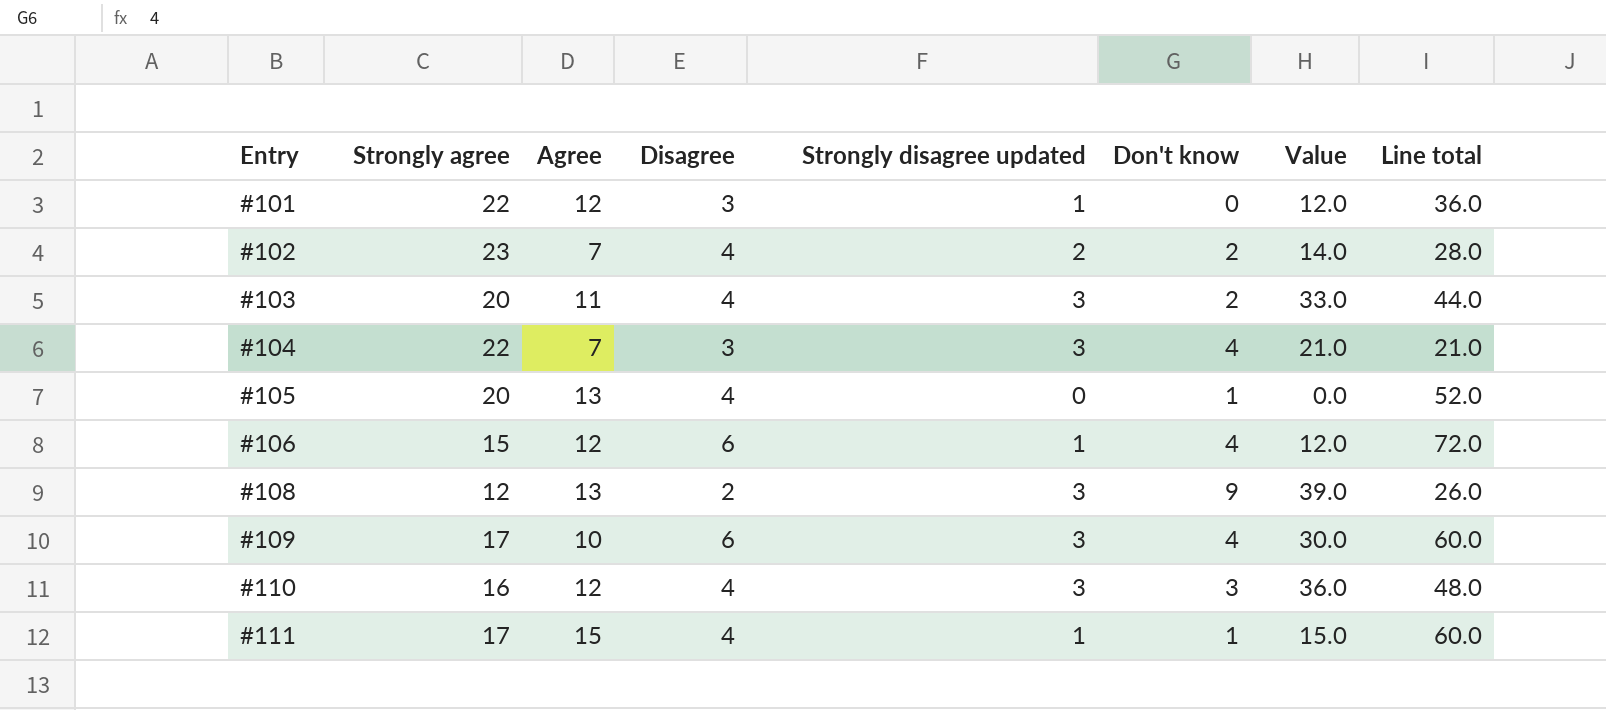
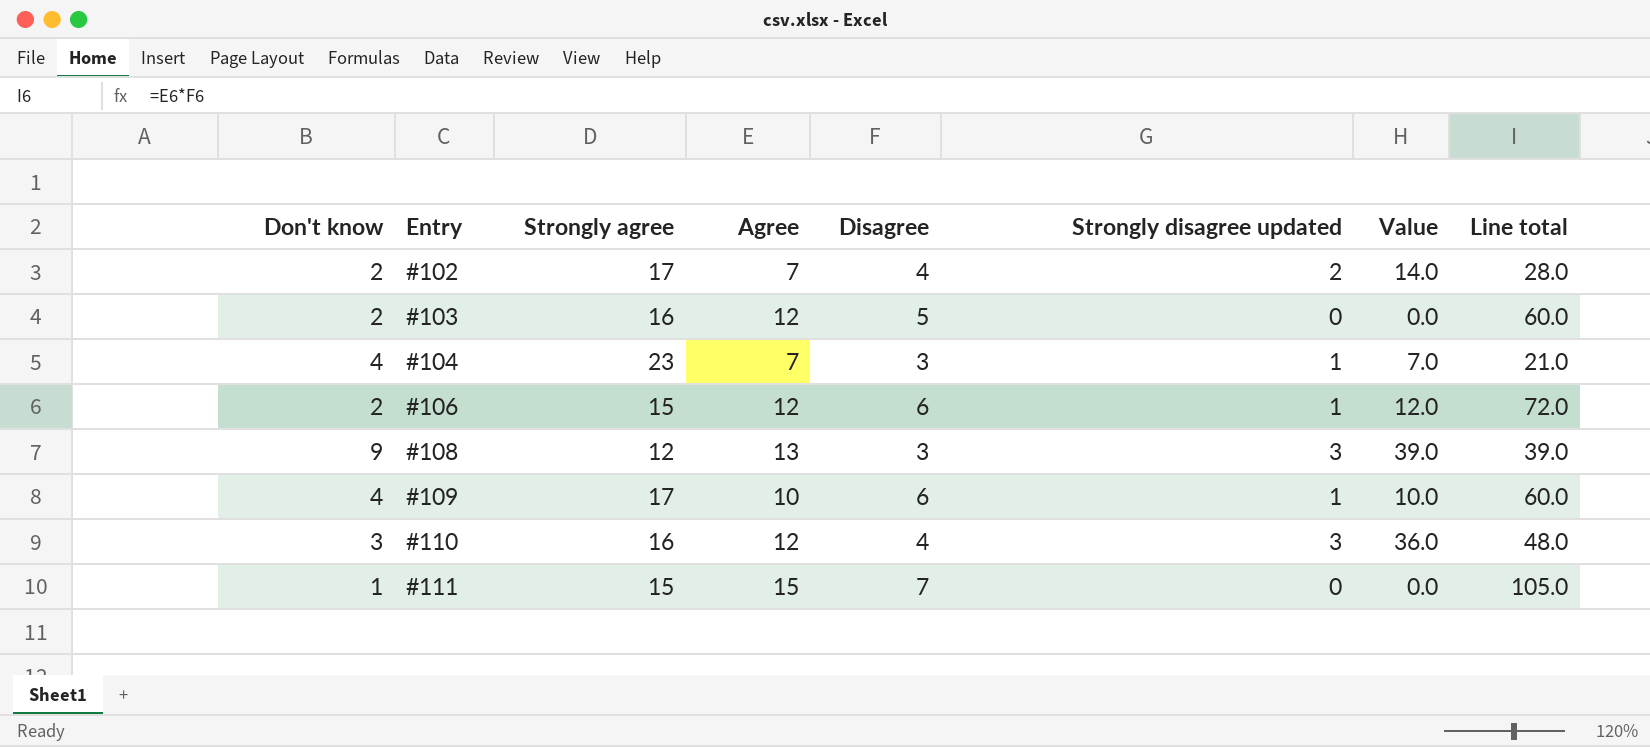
column Don't know | position: 6 -> 1
row #101: 22 | 12 | 3 | 1 | 0 | 12.0 | 36.0 -> none
row #105: 20 | 13 | 4 | 0 | 1 | 0.0 | 52.0 -> none
#102 | Strongly agree: 23 -> 17
#103 | Strongly agree: 20 -> 16
#103 | Agree: 11 -> 12
#103 | Disagree: 4 -> 5
#103 | Strongly disagree updated: 3 -> 0
#103 | Value: 33.0 -> 0.0
#103 | Line total: 44.0 -> 60.0
#104 | Strongly agree: 22 -> 23
#104 | Strongly disagree updated: 3 -> 1
#104 | Value: 21.0 -> 7.0
#106 | Don't know: 4 -> 2
#108 | Disagree: 2 -> 3
#108 | Line total: 26.0 -> 39.0
#109 | Strongly disagree updated: 3 -> 1
#109 | Value: 30.0 -> 10.0
#111 | Strongly agree: 17 -> 15
#111 | Disagree: 4 -> 7
#111 | Strongly disagree updated: 1 -> 0
#111 | Value: 15.0 -> 0.0
#111 | Line total: 60.0 -> 105.0

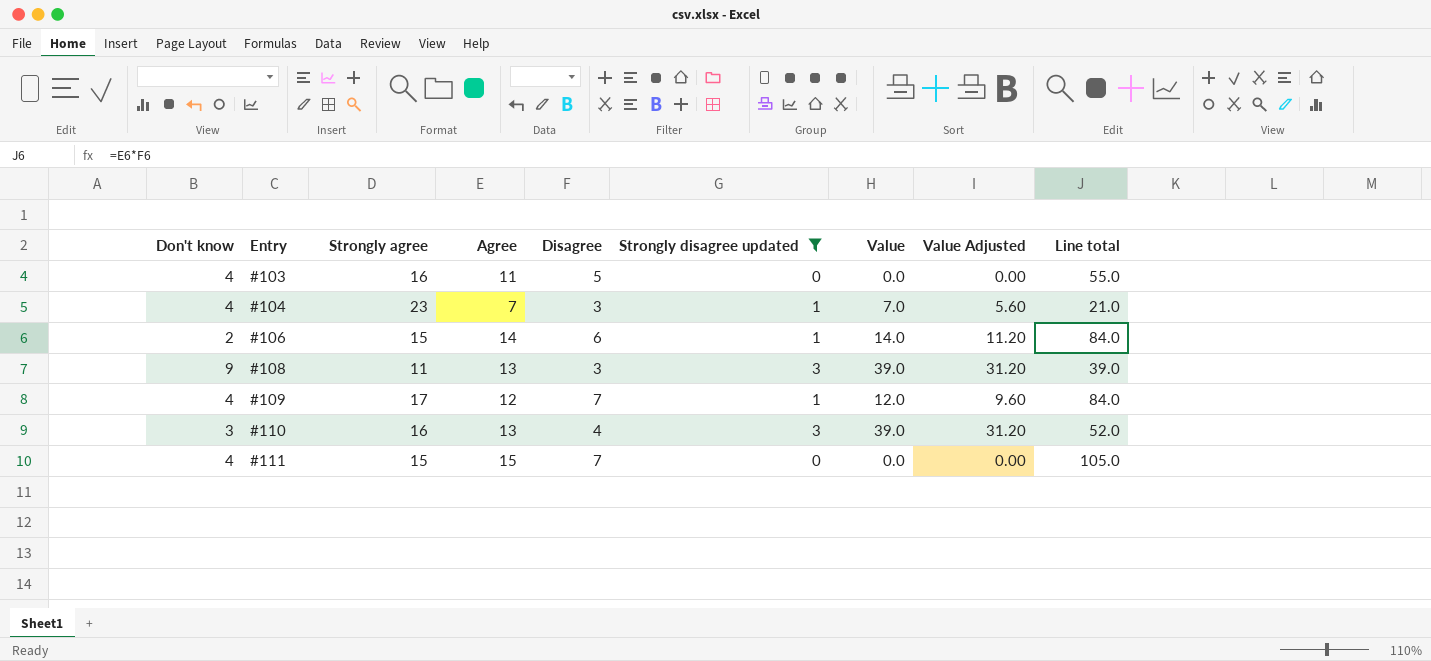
filter: none -> Strongly disagree updated != 2
column Value Adjusted | formula: none -> [Value] * 0.8
#103 | Don't know: 2 -> 4
#103 | Agree: 12 -> 11
#103 | Line total: 60.0 -> 55.0
#106 | Agree: 12 -> 14
#106 | Value: 12.0 -> 14.0
#106 | Line total: 72.0 -> 84.0
#108 | Strongly agree: 12 -> 11
#109 | Agree: 10 -> 12
#109 | Disagree: 6 -> 7
#109 | Value: 10.0 -> 12.0
#109 | Line total: 60.0 -> 84.0
#110 | Agree: 12 -> 13
#110 | Value: 36.0 -> 39.0
#110 | Line total: 48.0 -> 52.0
#111 | Don't know: 1 -> 4

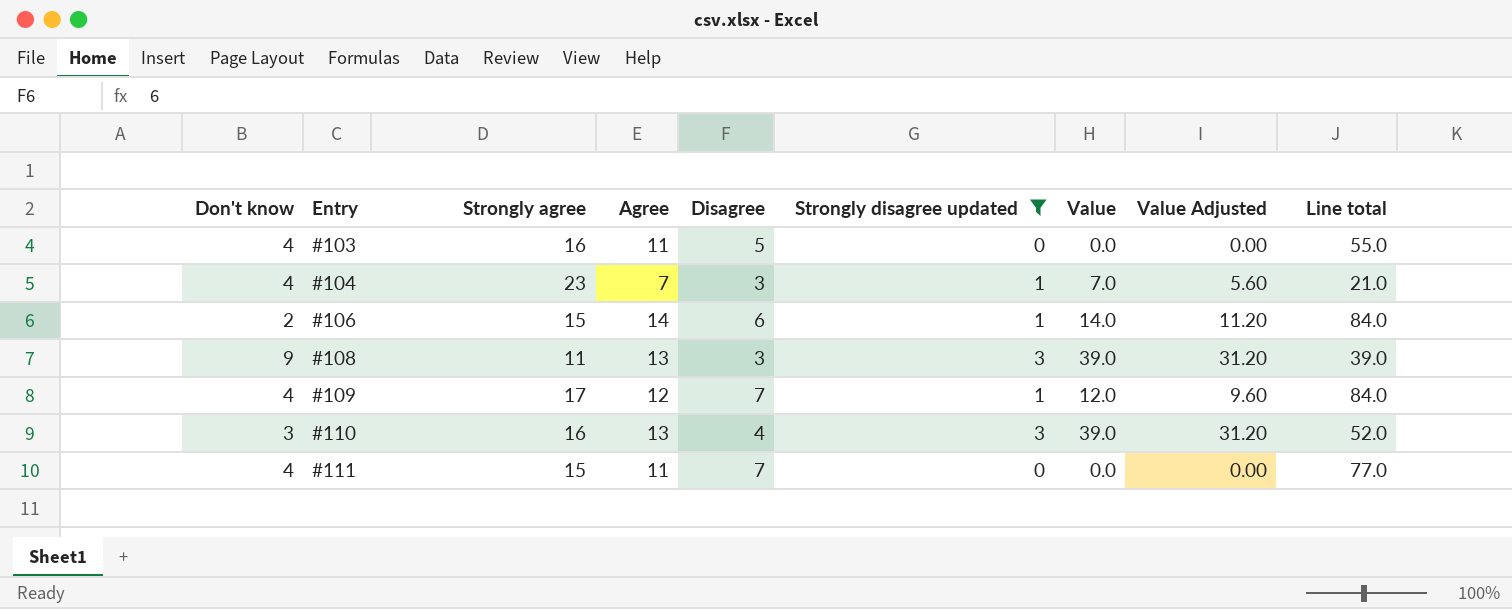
#111 | Agree: 15 -> 11
#111 | Line total: 105.0 -> 77.0

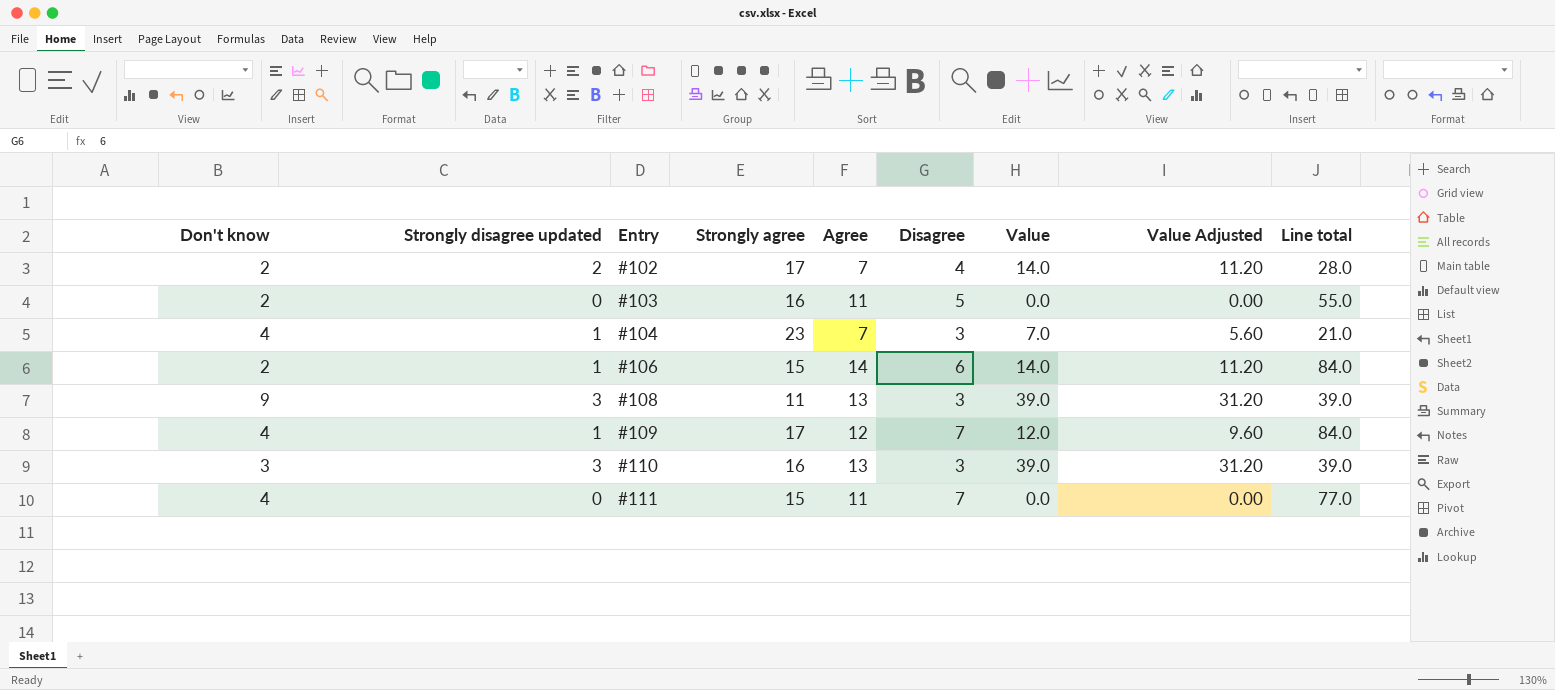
filter: Strongly disagree updated != 2 -> none
column Strongly disagree updated | position: 6 -> 2
#103 | Don't know: 4 -> 2
#110 | Disagree: 4 -> 3
#110 | Line total: 52.0 -> 39.0

